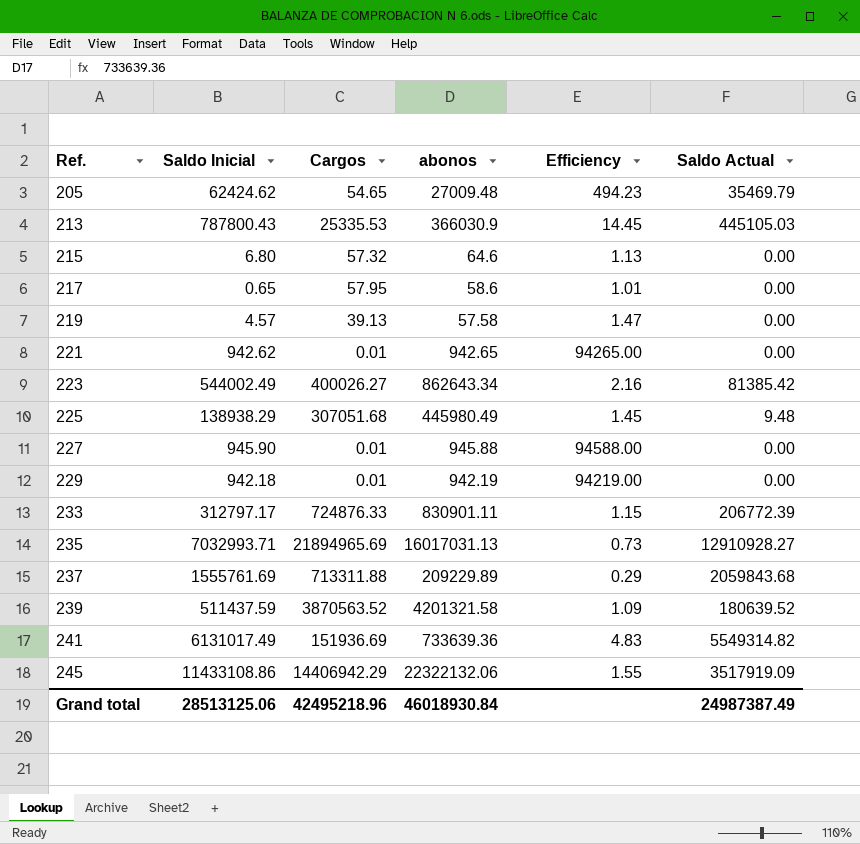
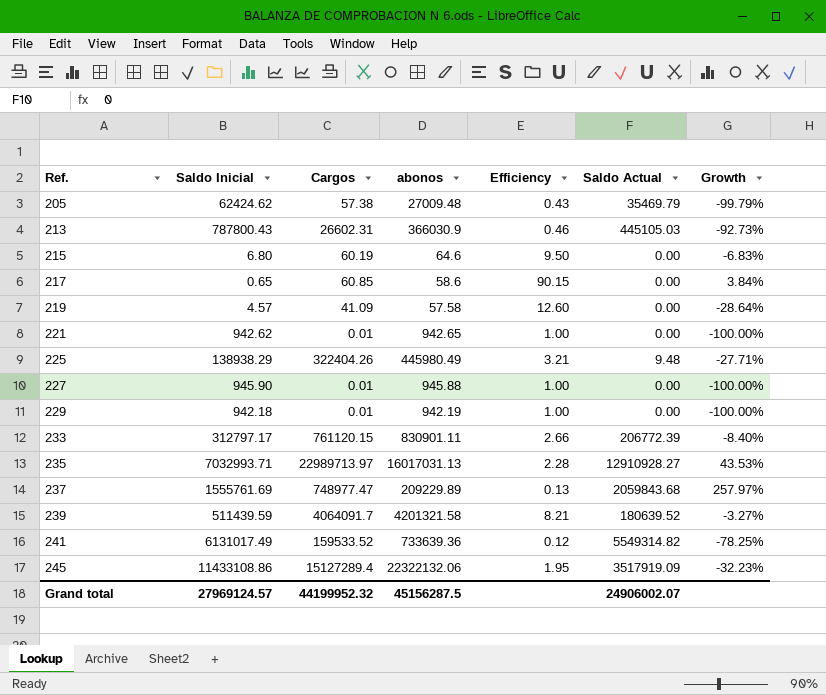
column Efficiency | formula: [abonos] / [Cargos] -> [abonos] / [Saldo Inicial]
column Growth | formula: none -> ([Cargos] - [abonos]) / [abonos]
row 223: 544002.49 | 400026.27 | 862643.34 | 2.16 | 81385.42 -> none
205 | Cargos: 54.65 -> 57.38
213 | Cargos: 25335.53 -> 26602.31
215 | Cargos: 57.32 -> 60.19
217 | Cargos: 57.95 -> 60.85
219 | Cargos: 39.13 -> 41.09
225 | Cargos: 307051.68 -> 322404.26
233 | Cargos: 724876.33 -> 761120.15
235 | Cargos: 21894965.69 -> 22989713.97
237 | Cargos: 713311.88 -> 748977.47
239 | Saldo Inicial: 511437.59 -> 511439.59
239 | Cargos: 3870563.52 -> 4064091.7
241 | Cargos: 151936.69 -> 159533.52
245 | Cargos: 14406942.29 -> 15127289.4
Grand total | Saldo Inicial: 28513125.06 -> 27969124.57
Grand total | Cargos: 42495218.96 -> 44199952.32
Grand total | abonos: 46018930.84 -> 45156287.5
Grand total | Saldo Actual: 24987387.49 -> 24906002.07

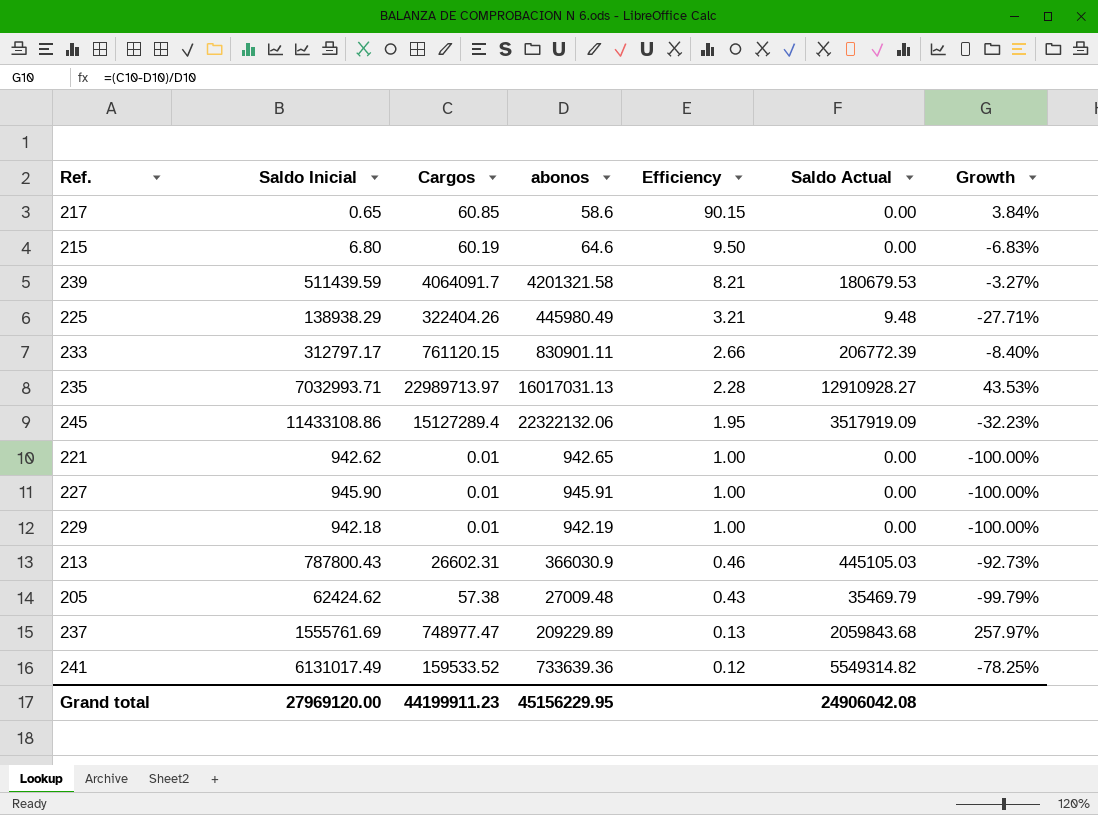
row order: Ref. ascending -> Efficiency descending
row 219: 4.57 | 41.09 | 57.58 | 12.60 | 0.00 | -28.64% -> none
239 | Saldo Actual: 180639.52 -> 180679.53
227 | abonos: 945.88 -> 945.91
Grand total | Saldo Inicial: 27969124.57 -> 27969120.00
Grand total | Cargos: 44199952.32 -> 44199911.23
Grand total | abonos: 45156287.5 -> 45156229.95
Grand total | Saldo Actual: 24906002.07 -> 24906042.08

